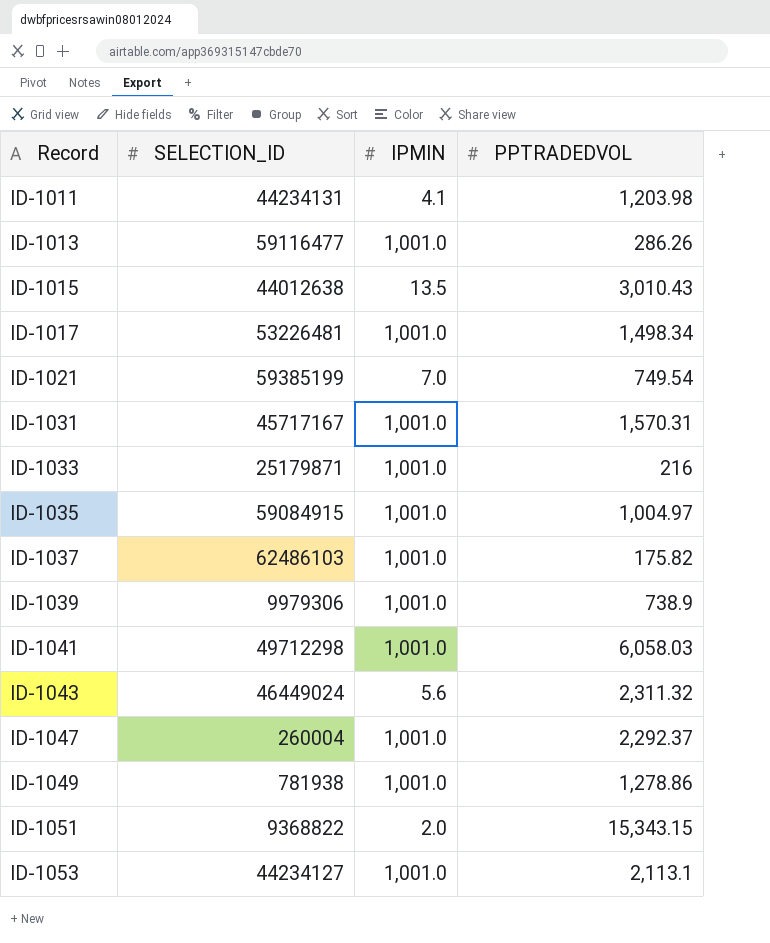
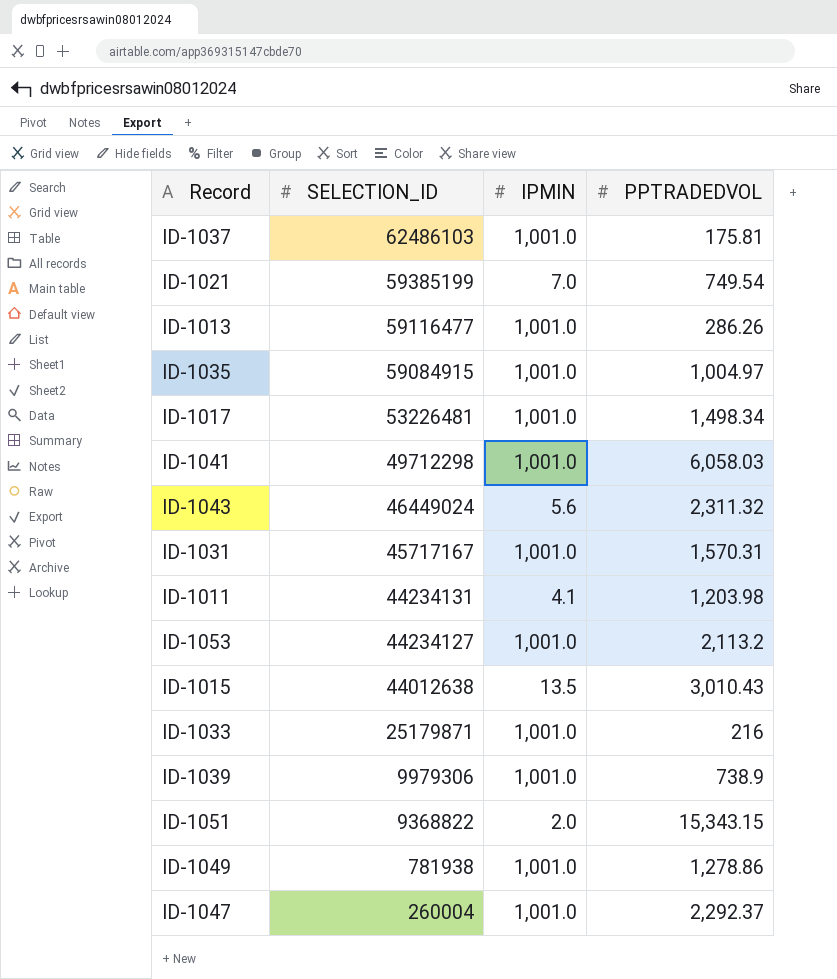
row order: Record ascending -> SELECTION_ID descending
ID-1037 | PPTRADEDVOL: 175.82 -> 175.81
ID-1053 | PPTRADEDVOL: 2,113.1 -> 2,113.2

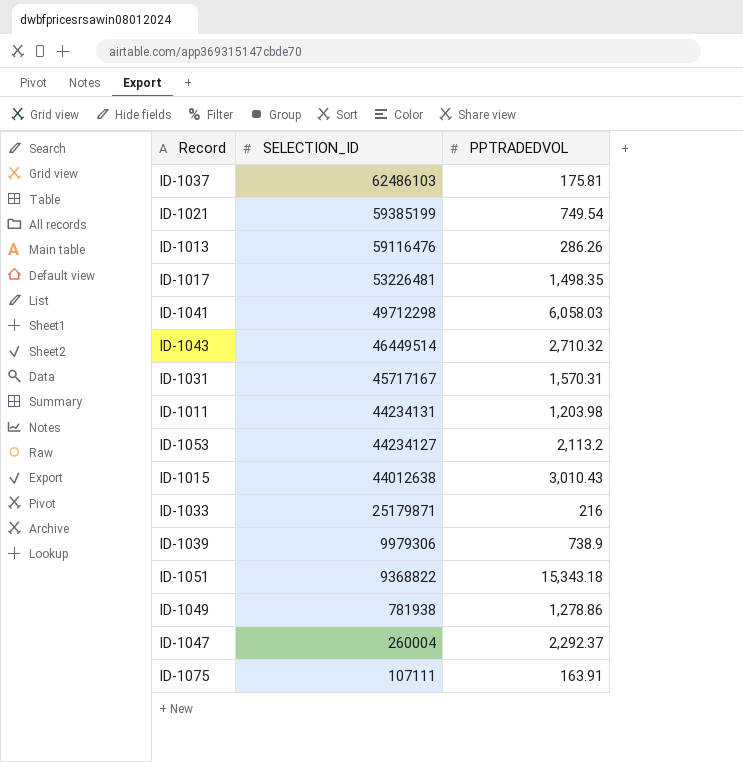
column IPMIN | position: 3 -> none
row ID-1035: 59084915 | 1,001.0 | 1,004.97 -> none
ID-1013 | SELECTION_ID: 59116477 -> 59116476
ID-1017 | PPTRADEDVOL: 1,498.34 -> 1,498.35
ID-1043 | SELECTION_ID: 46449024 -> 46449514
ID-1043 | PPTRADEDVOL: 2,311.32 -> 2,710.32
ID-1051 | PPTRADEDVOL: 15,343.15 -> 15,343.18
row ID-1075: none -> 107111 | 163.91

